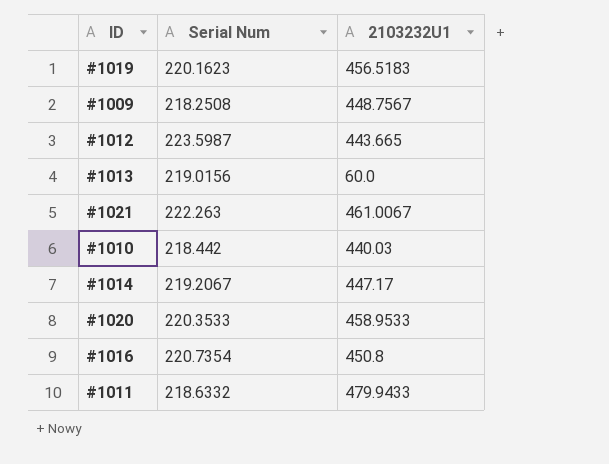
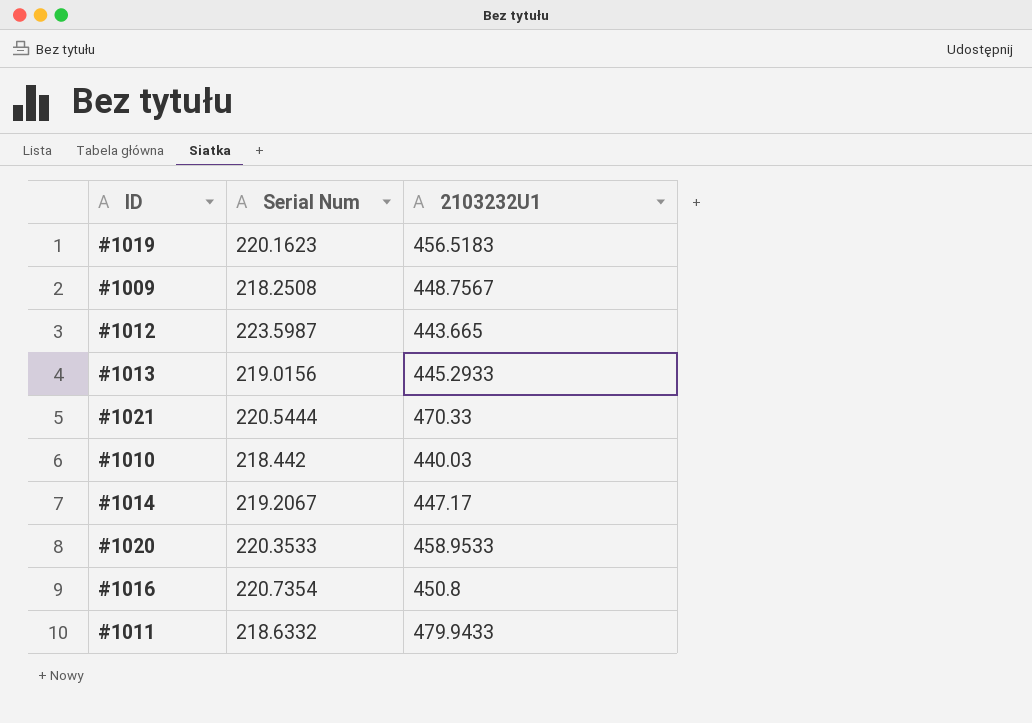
#1013 | 2103232U1: 60.0 -> 445.2933
#1021 | Serial Num: 222.263 -> 220.5444
#1021 | 2103232U1: 461.0067 -> 470.33

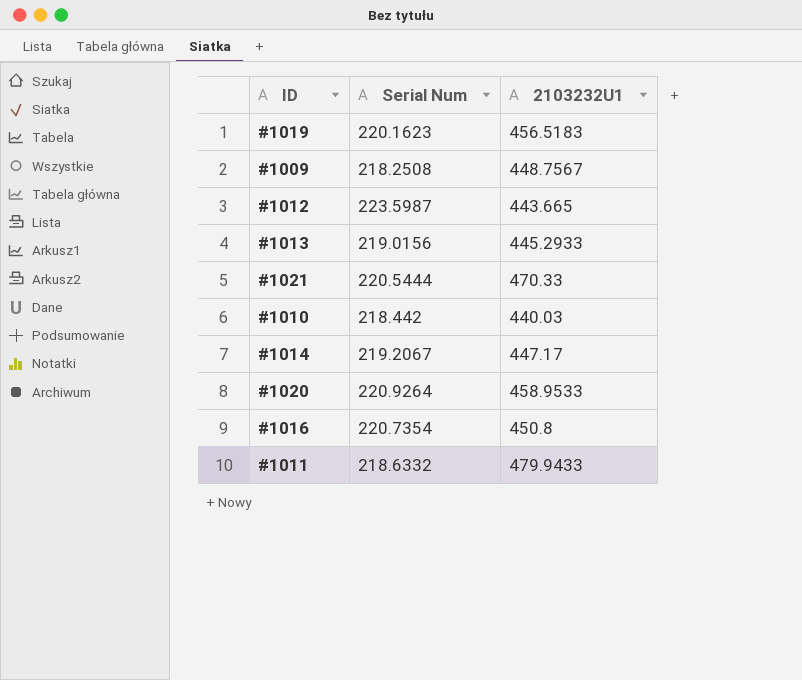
#1020 | Serial Num: 220.3533 -> 220.9264

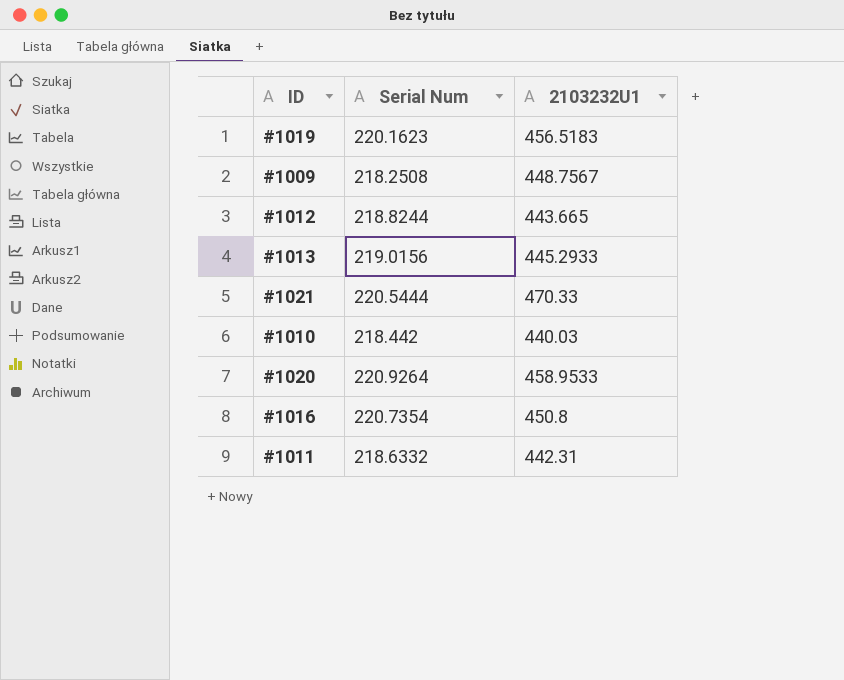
row #1014: 219.2067 | 447.17 -> none
#1012 | Serial Num: 223.5987 -> 218.8244
#1011 | 2103232U1: 479.9433 -> 442.31

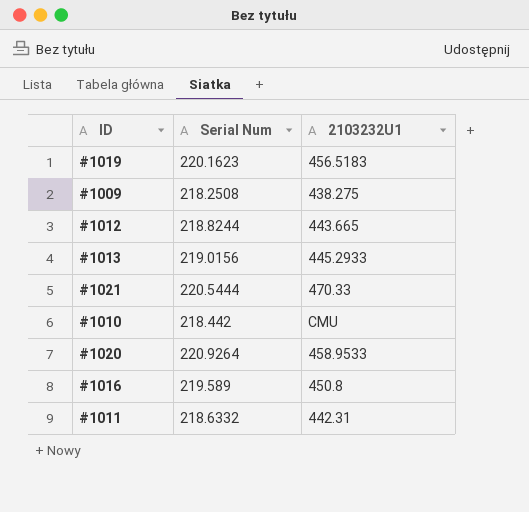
#1009 | 2103232U1: 448.7567 -> 438.275
#1010 | 2103232U1: 440.03 -> CMU
#1016 | Serial Num: 220.7354 -> 219.589

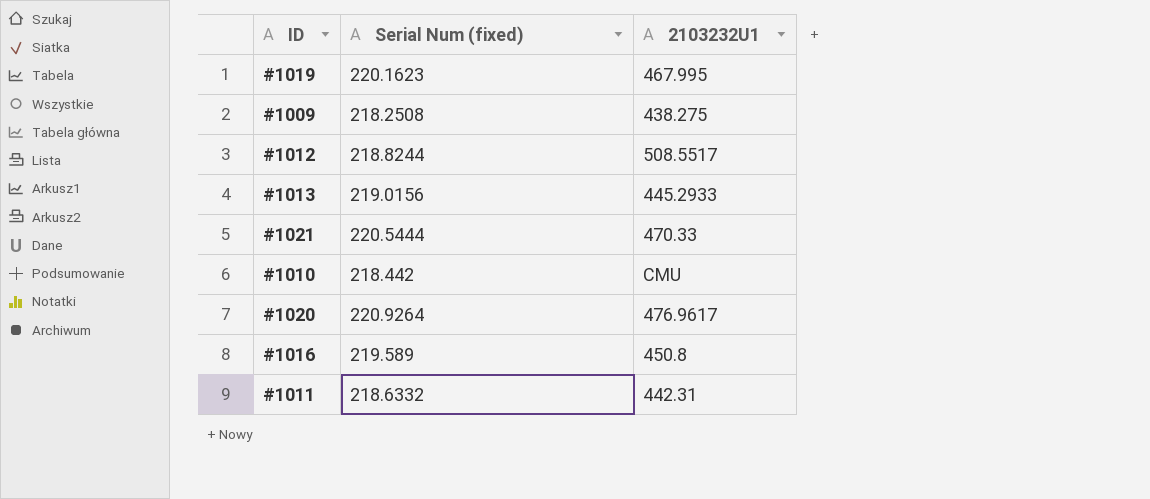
column name: Serial Num -> Serial Num (fixed)
#1019 | 2103232U1: 456.5183 -> 467.995
#1012 | 2103232U1: 443.665 -> 508.5517
#1020 | 2103232U1: 458.9533 -> 476.9617

